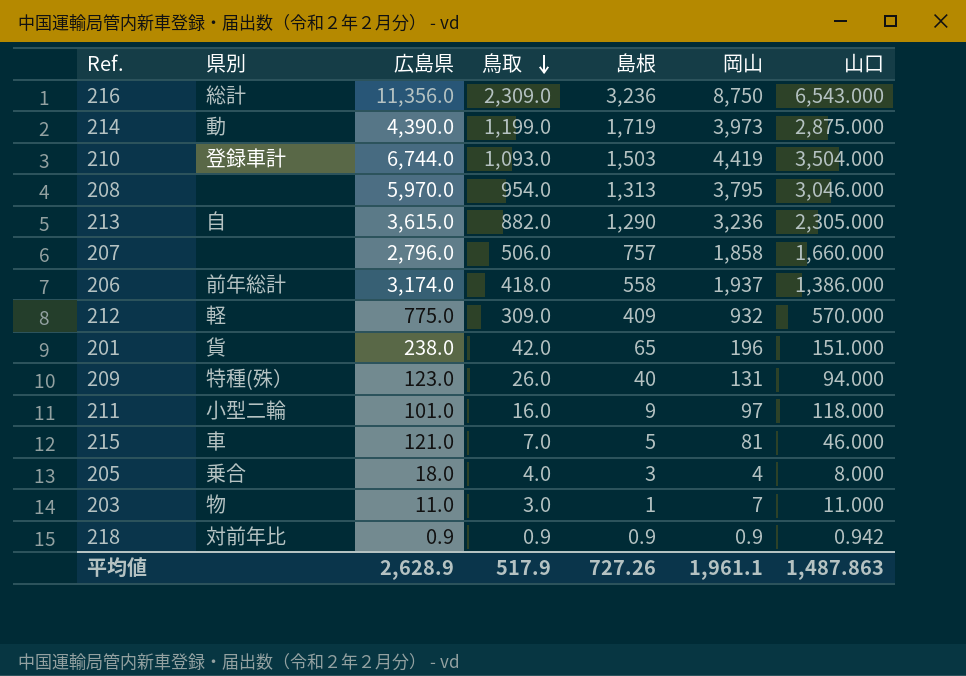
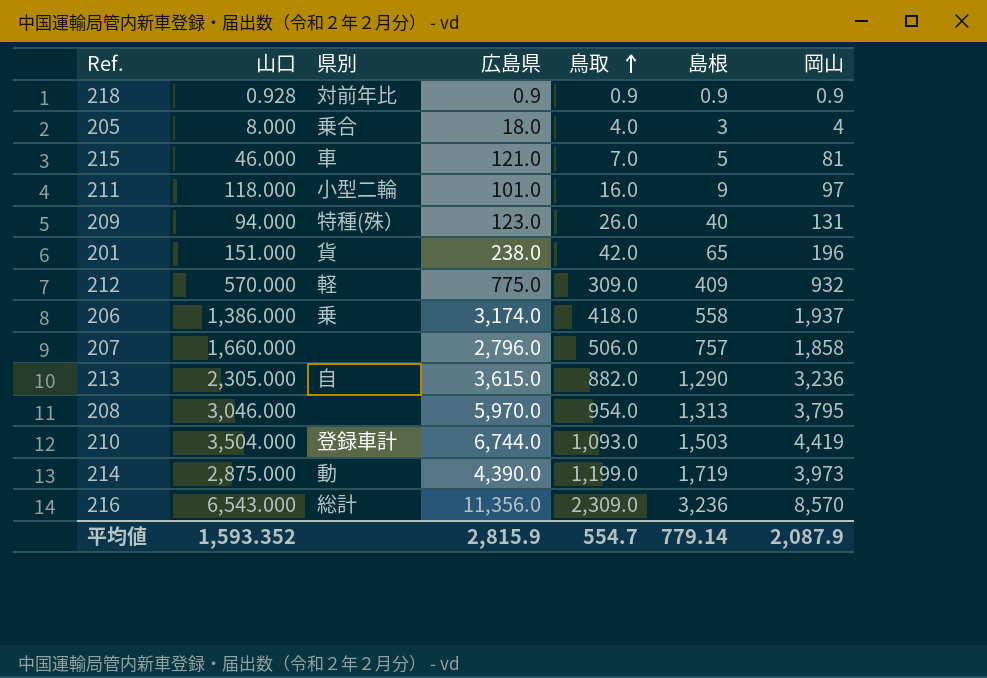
row order: 鳥取 descending -> 鳥取 ascending
column 山口 | position: 7 -> 2
row 203: 物 | 11.0 | 3.0 | 1 | 7 | 11.000 -> none
218 | 山口: 0.942 -> 0.928
206 | 県別: 前年総計 -> 乗
216 | 岡山: 8,750 -> 8,570
平均値 | 山口: 1,487.863 -> 1,593.352
平均値 | 広島県: 2,628.9 -> 2,815.9
平均値 | 鳥取: 517.9 -> 554.7
平均値 | 島根: 727.26 -> 779.14
平均値 | 岡山: 1,961.1 -> 2,087.9

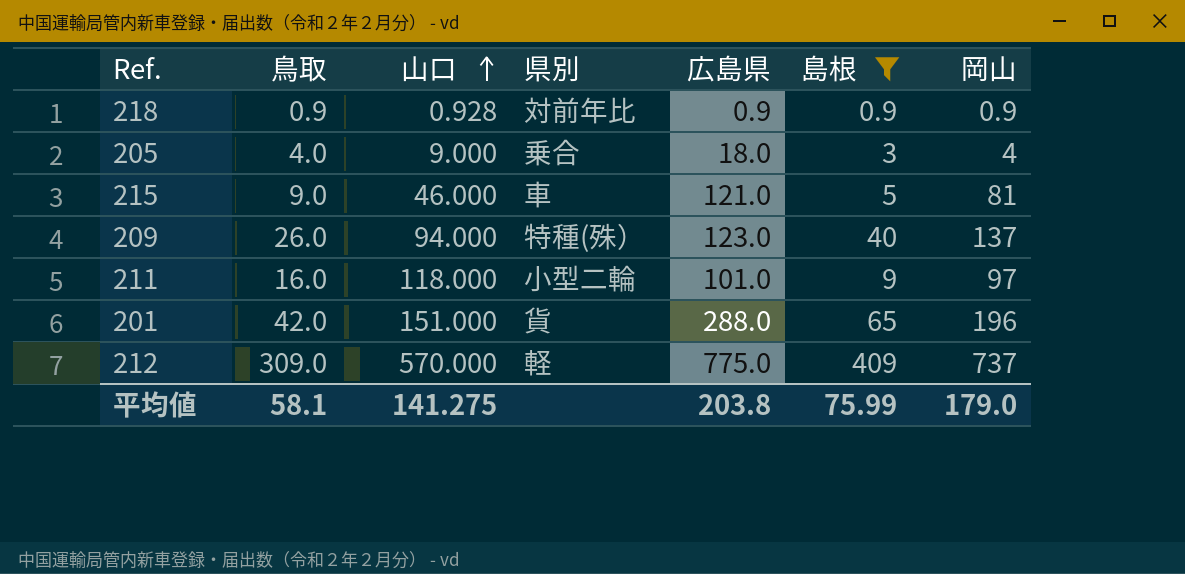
filter: none -> 島根 <= 409
row order: 鳥取 ascending -> 山口 ascending
column 鳥取 | position: 5 -> 2
205 | 山口: 8.000 -> 9.000
215 | 鳥取: 7.0 -> 9.0
209 | 岡山: 131 -> 137
201 | 広島県: 238.0 -> 288.0
212 | 岡山: 932 -> 737
平均値 | 鳥取: 554.7 -> 58.1
平均値 | 山口: 1,593.352 -> 141.275
平均値 | 広島県: 2,815.9 -> 203.8
平均値 | 島根: 779.14 -> 75.99
平均値 | 岡山: 2,087.9 -> 179.0

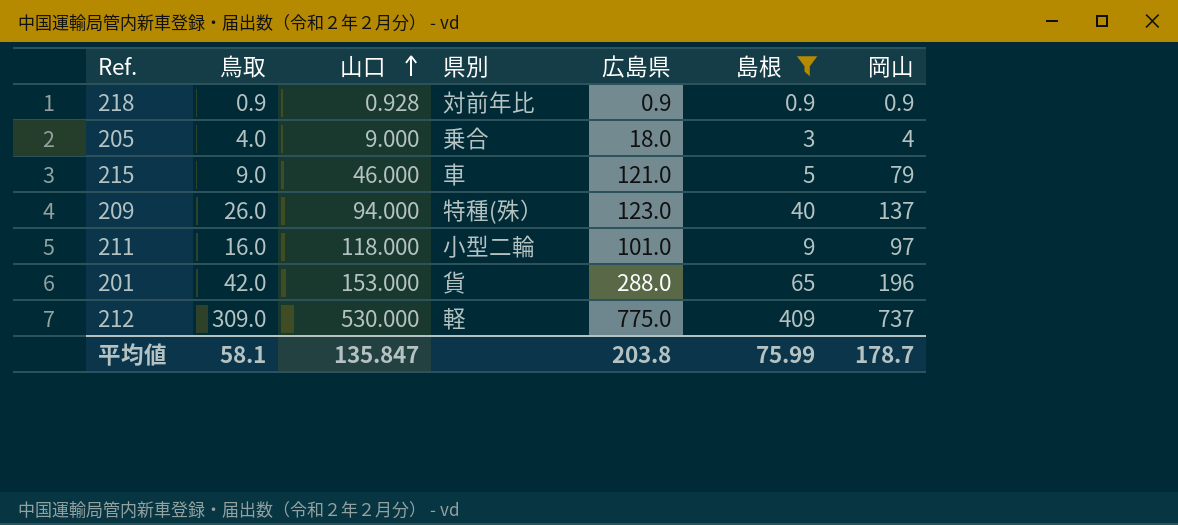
215 | 岡山: 81 -> 79
201 | 山口: 151.000 -> 153.000
212 | 山口: 570.000 -> 530.000
平均値 | 山口: 141.275 -> 135.847
平均値 | 岡山: 179.0 -> 178.7

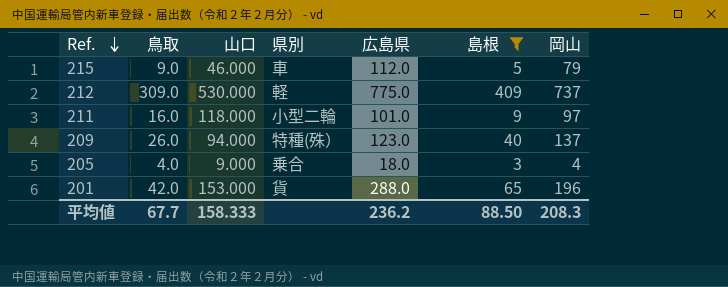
row order: 山口 ascending -> Ref. descending
row 218: 0.9 | 0.928 | 対前年比 | 0.9 | 0.9 | 0.9 -> none
215 | 広島県: 121.0 -> 112.0
平均値 | 鳥取: 58.1 -> 67.7
平均値 | 山口: 135.847 -> 158.333
平均値 | 広島県: 203.8 -> 236.2
平均値 | 島根: 75.99 -> 88.50
平均値 | 岡山: 178.7 -> 208.3

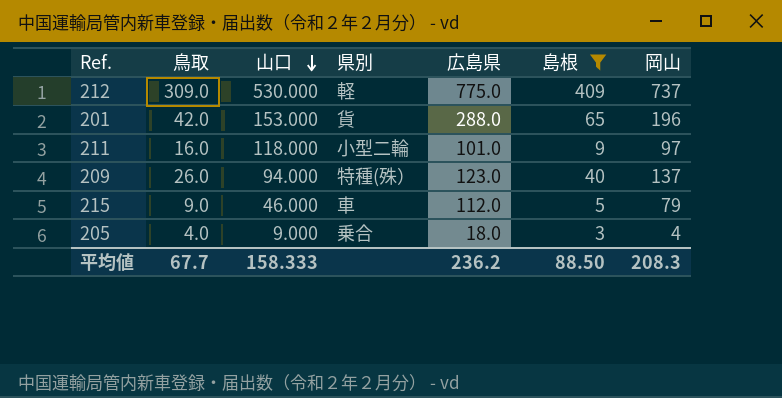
row order: Ref. descending -> 山口 descending

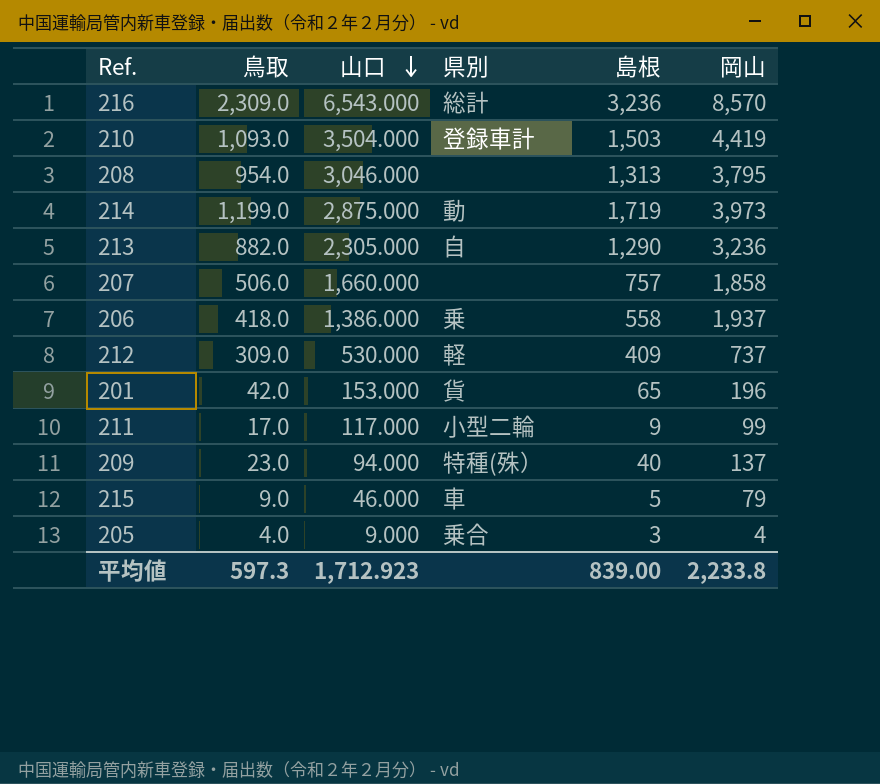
filter: 島根 <= 409 -> none
column 広島県 | position: 5 -> none
211 | 鳥取: 16.0 -> 17.0
211 | 山口: 118.000 -> 117.000
211 | 岡山: 97 -> 99
209 | 鳥取: 26.0 -> 23.0
平均値 | 鳥取: 67.7 -> 597.3
平均値 | 山口: 158.333 -> 1,712.923
平均値 | 島根: 88.50 -> 839.00
平均値 | 岡山: 208.3 -> 2,233.8

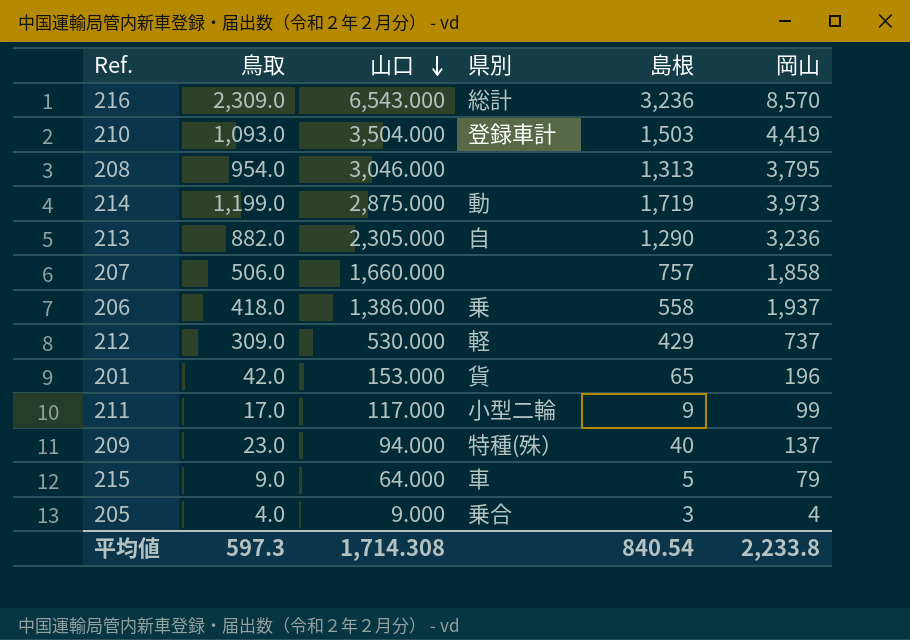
212 | 島根: 409 -> 429
215 | 山口: 46.000 -> 64.000
平均値 | 山口: 1,712.923 -> 1,714.308
平均値 | 島根: 839.00 -> 840.54

